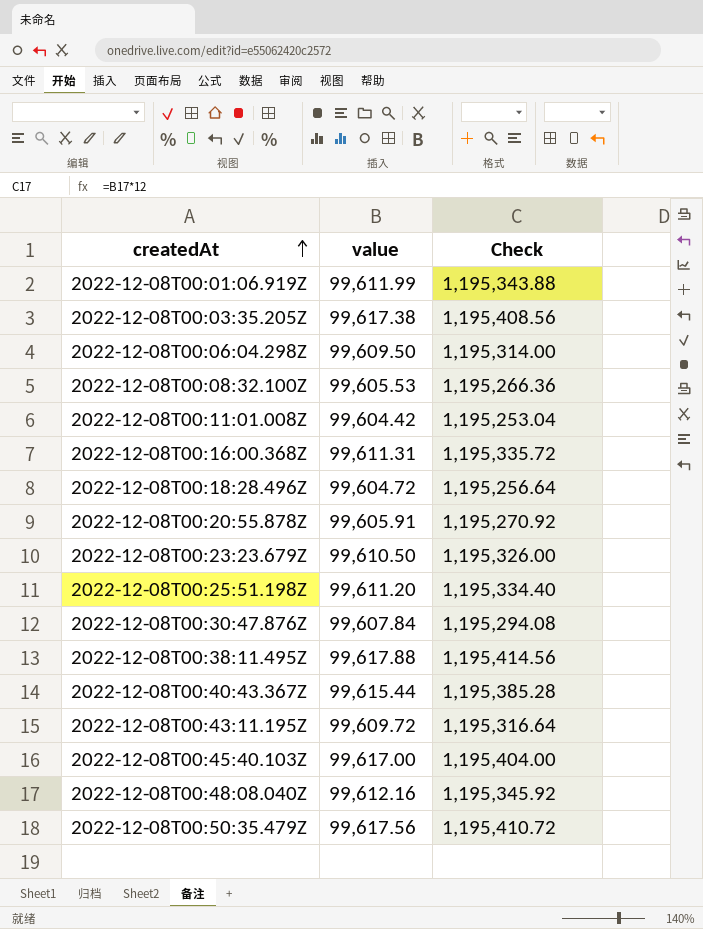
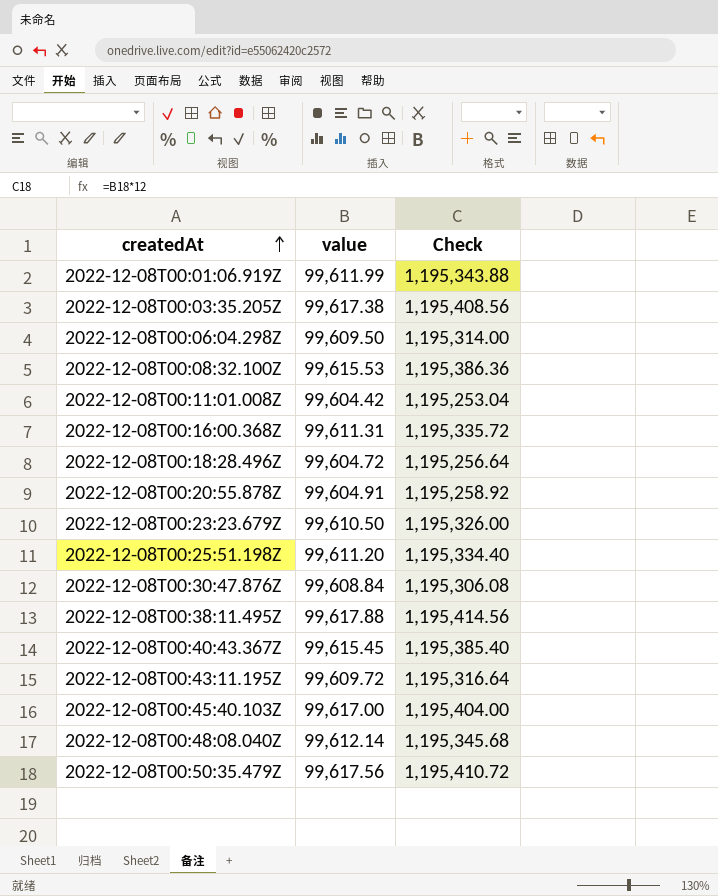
2022-12-08T00:08:32.100Z | value: 99,605.53 -> 99,615.53
2022-12-08T00:08:32.100Z | Check: 1,195,266.36 -> 1,195,386.36
2022-12-08T00:20:55.878Z | value: 99,605.91 -> 99,604.91
2022-12-08T00:20:55.878Z | Check: 1,195,270.92 -> 1,195,258.92
2022-12-08T00:30:47.876Z | value: 99,607.84 -> 99,608.84
2022-12-08T00:30:47.876Z | Check: 1,195,294.08 -> 1,195,306.08
2022-12-08T00:40:43.367Z | value: 99,615.44 -> 99,615.45
2022-12-08T00:40:43.367Z | Check: 1,195,385.28 -> 1,195,385.40
2022-12-08T00:48:08.040Z | value: 99,612.16 -> 99,612.14
2022-12-08T00:48:08.040Z | Check: 1,195,345.92 -> 1,195,345.68

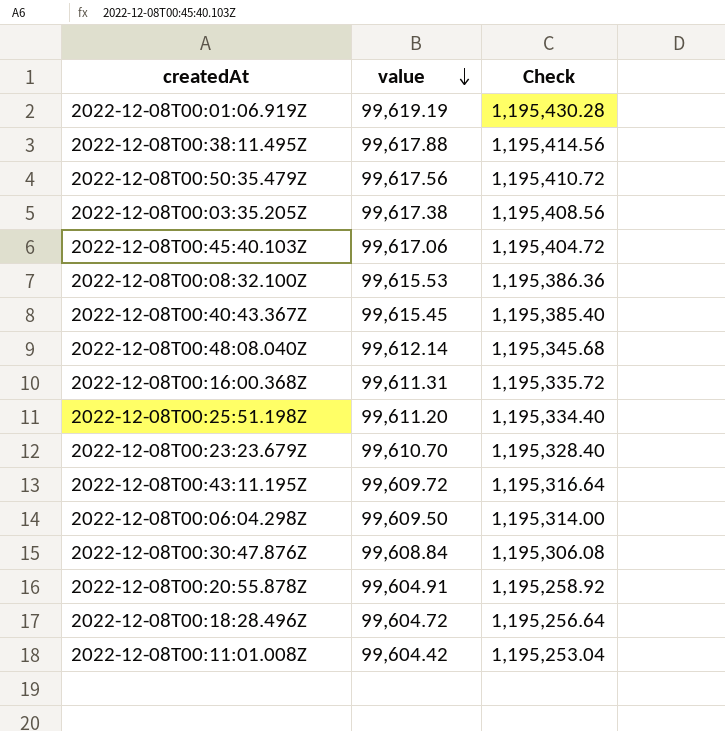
row order: createdAt ascending -> value descending
2022-12-08T00:01:06.919Z | value: 99,611.99 -> 99,619.19
2022-12-08T00:01:06.919Z | Check: 1,195,343.88 -> 1,195,430.28
2022-12-08T00:45:40.103Z | value: 99,617.00 -> 99,617.06
2022-12-08T00:45:40.103Z | Check: 1,195,404.00 -> 1,195,404.72
2022-12-08T00:23:23.679Z | value: 99,610.50 -> 99,610.70
2022-12-08T00:23:23.679Z | Check: 1,195,326.00 -> 1,195,328.40

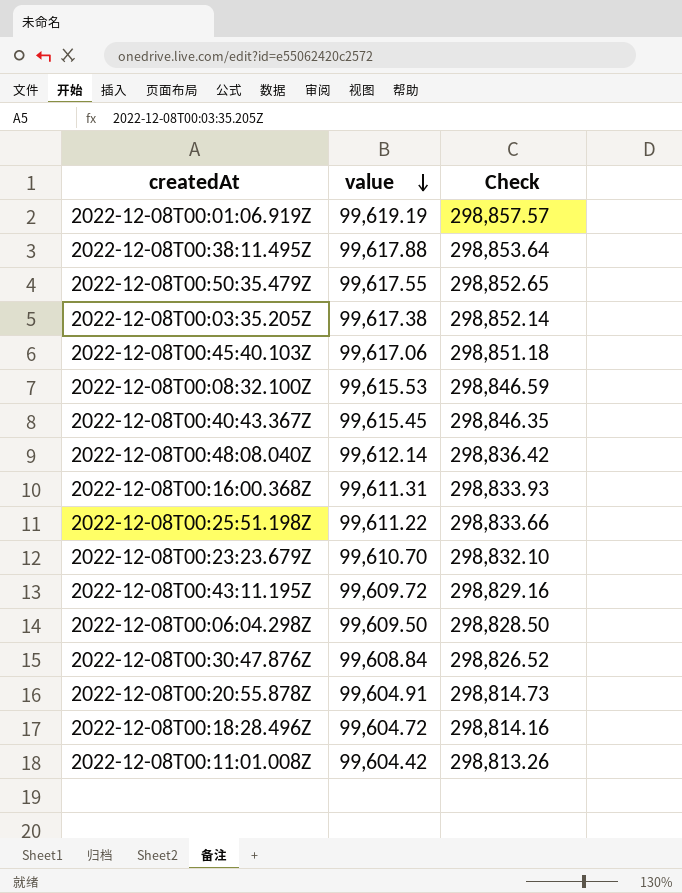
column Check | formula: [value] * 12 -> [value] * 3
2022-12-08T00:50:35.479Z | value: 99,617.56 -> 99,617.55
2022-12-08T00:25:51.198Z | value: 99,611.20 -> 99,611.22

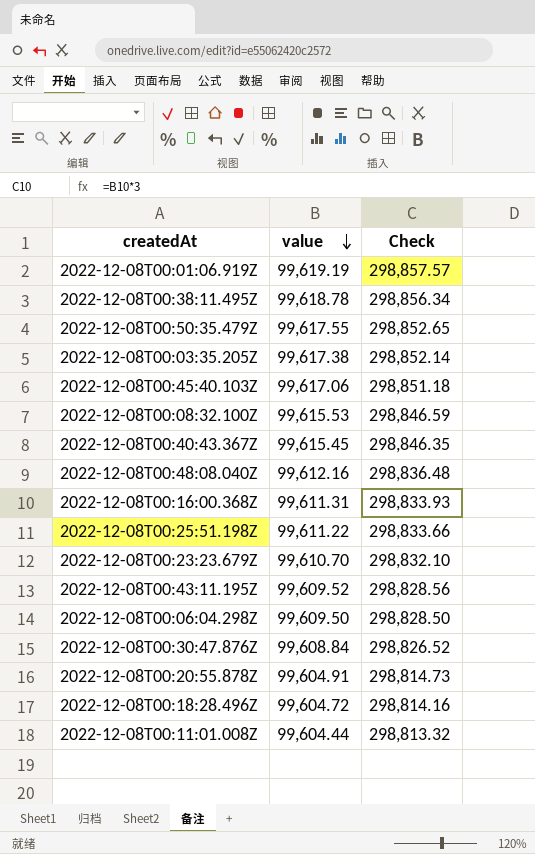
2022-12-08T00:38:11.495Z | value: 99,617.88 -> 99,618.78
2022-12-08T00:38:11.495Z | Check: 298,853.64 -> 298,856.34
2022-12-08T00:48:08.040Z | value: 99,612.14 -> 99,612.16
2022-12-08T00:48:08.040Z | Check: 298,836.42 -> 298,836.48
2022-12-08T00:43:11.195Z | value: 99,609.72 -> 99,609.52
2022-12-08T00:43:11.195Z | Check: 298,829.16 -> 298,828.56
2022-12-08T00:11:01.008Z | value: 99,604.42 -> 99,604.44
2022-12-08T00:11:01.008Z | Check: 298,813.26 -> 298,813.32

